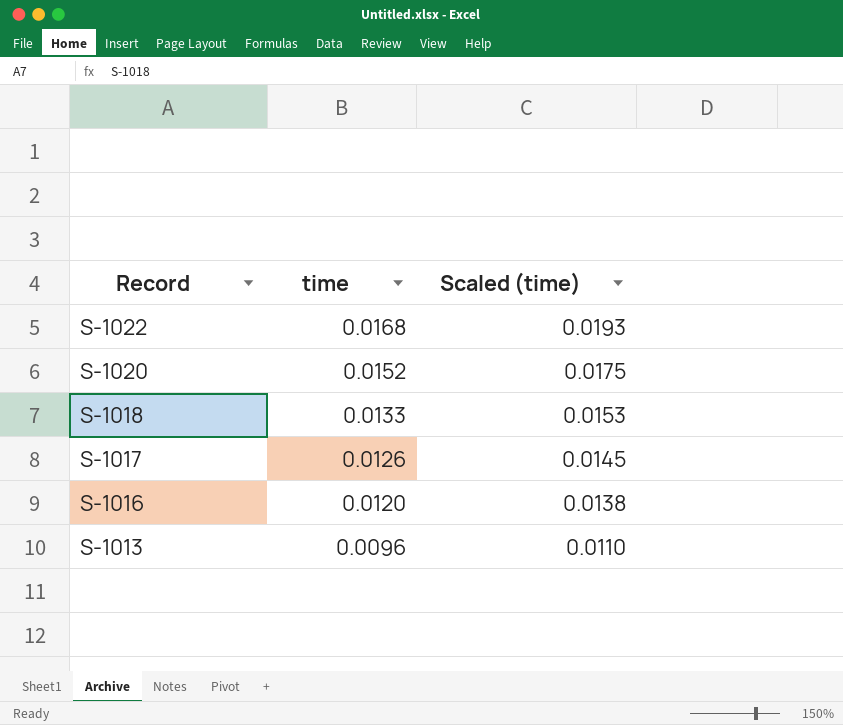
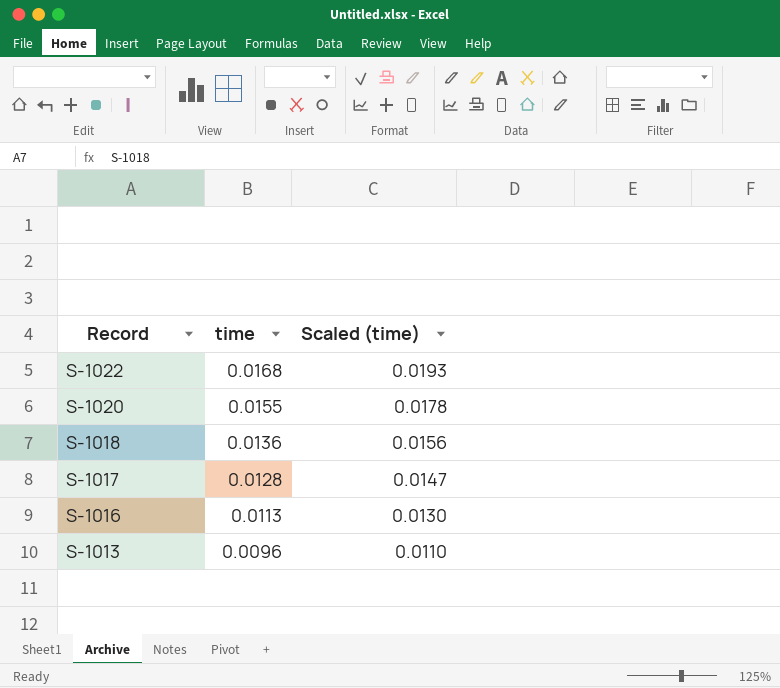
S-1020 | time: 0.0152 -> 0.0155
S-1020 | Scaled (time): 0.0175 -> 0.0178
S-1018 | time: 0.0133 -> 0.0136
S-1018 | Scaled (time): 0.0153 -> 0.0156
S-1017 | time: 0.0126 -> 0.0128
S-1017 | Scaled (time): 0.0145 -> 0.0147
S-1016 | time: 0.0120 -> 0.0113
S-1016 | Scaled (time): 0.0138 -> 0.0130

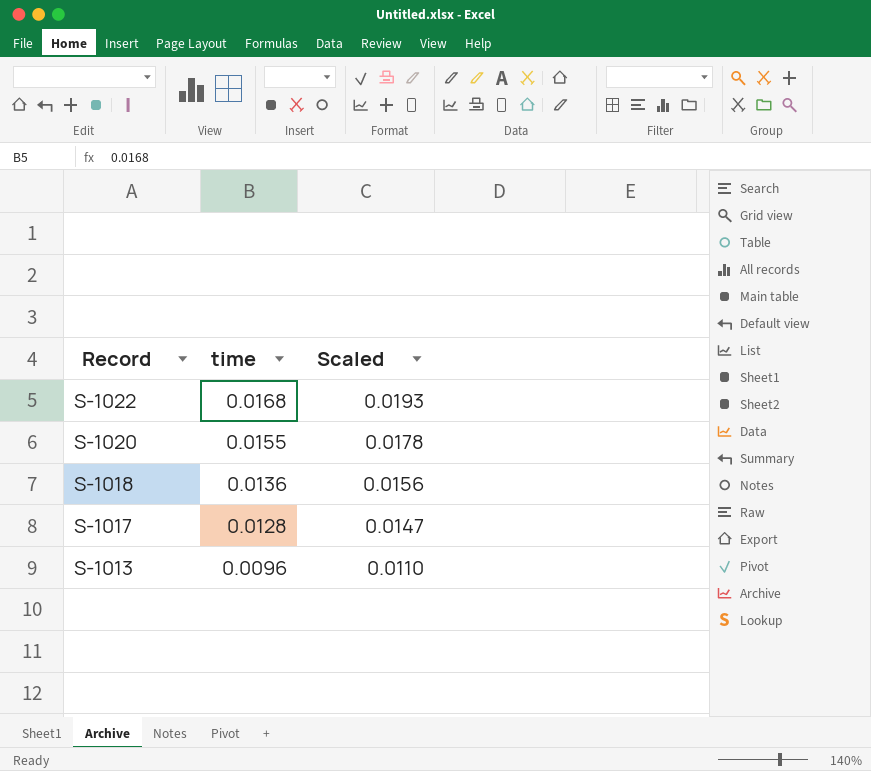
column name: Scaled (time) -> Scaled
row S-1016: 0.0113 | 0.0130 -> none

